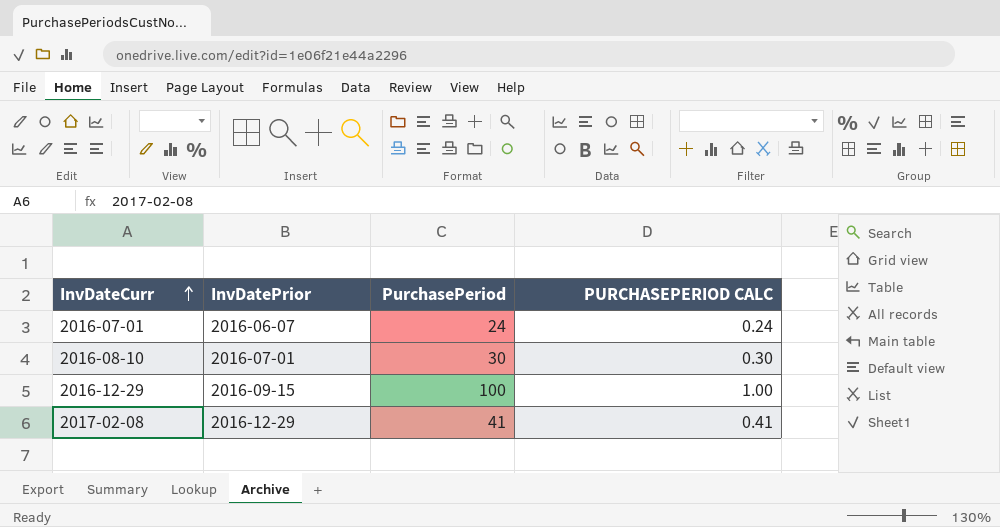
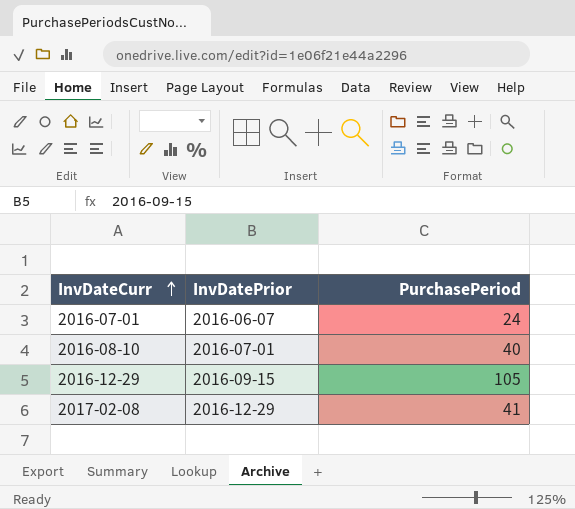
column PURCHASEPERIOD CALC | formula: [PurchasePeriod] * 0.01 -> none
2016-08-10 | PurchasePeriod: 30 -> 40
2016-12-29 | PurchasePeriod: 100 -> 105

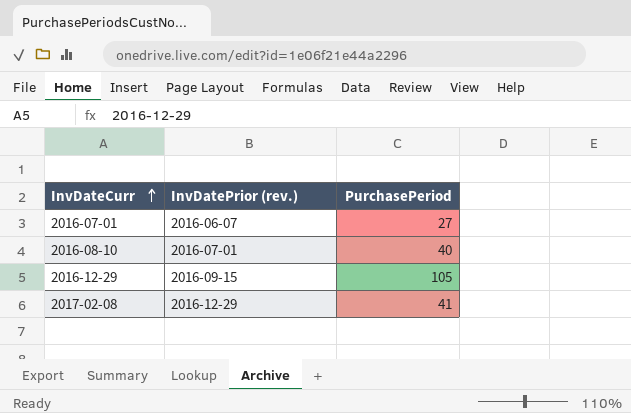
column name: InvDatePrior -> InvDatePrior (rev.)
2016-07-01 | PurchasePeriod: 24 -> 27

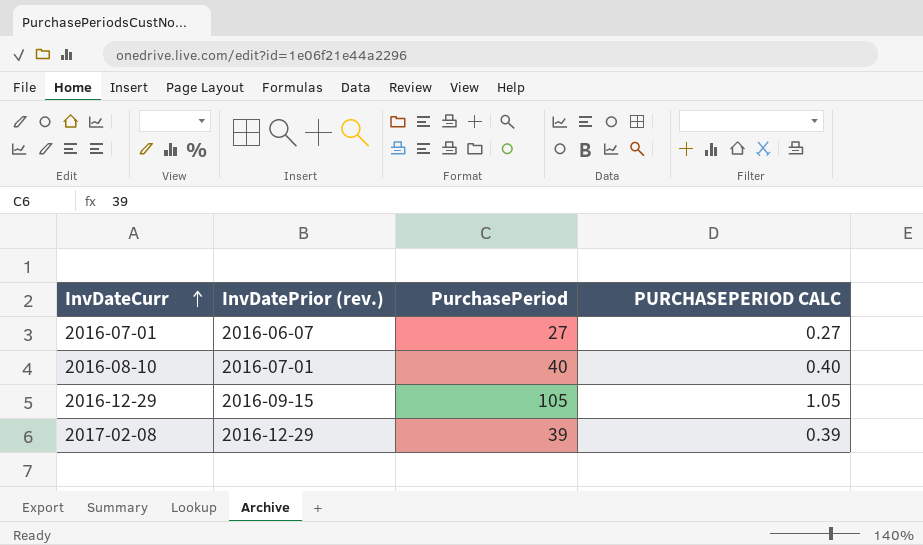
column PURCHASEPERIOD CALC | formula: none -> [PurchasePeriod] * 0.01
2017-02-08 | PurchasePeriod: 41 -> 39

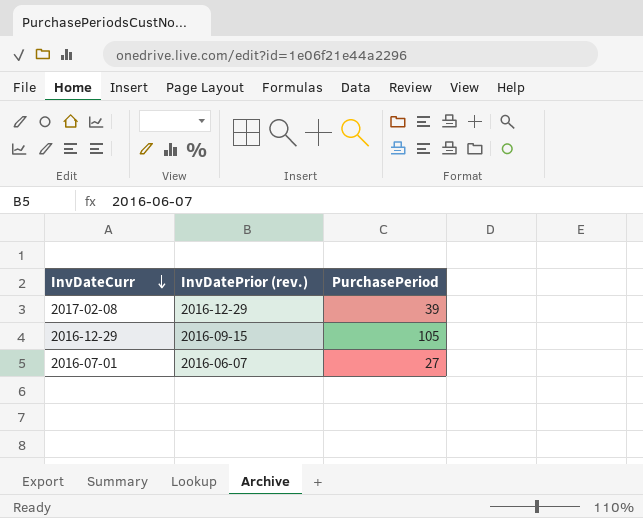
row order: InvDateCurr ascending -> InvDateCurr descending
column PURCHASEPERIOD CALC | formula: [PurchasePeriod] * 0.01 -> none
row 2016-08-10: 2016-07-01 | 40 | 0.40 -> none

